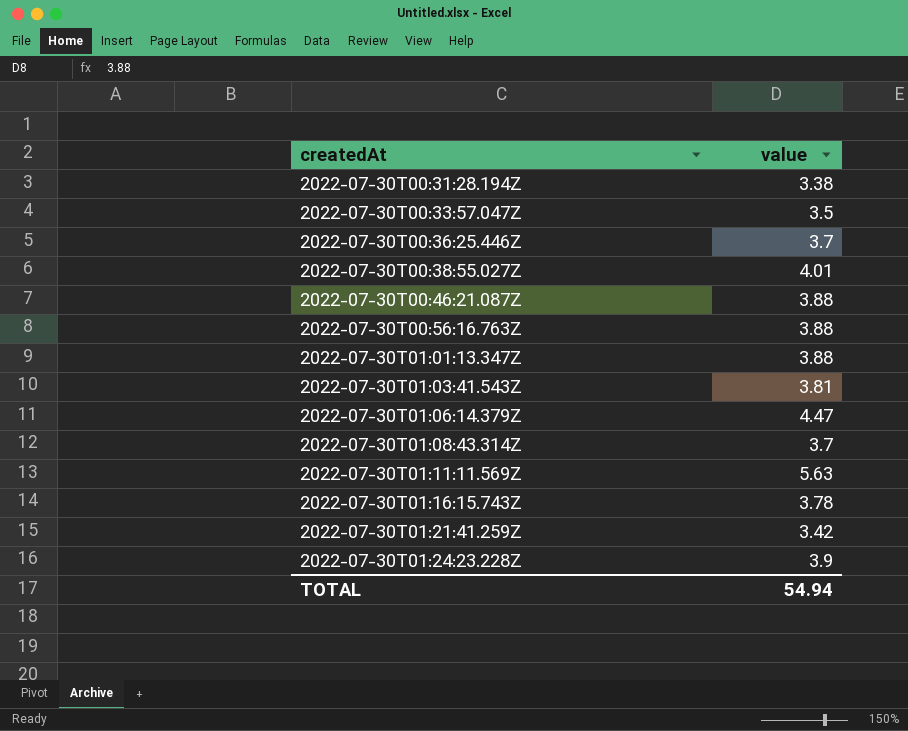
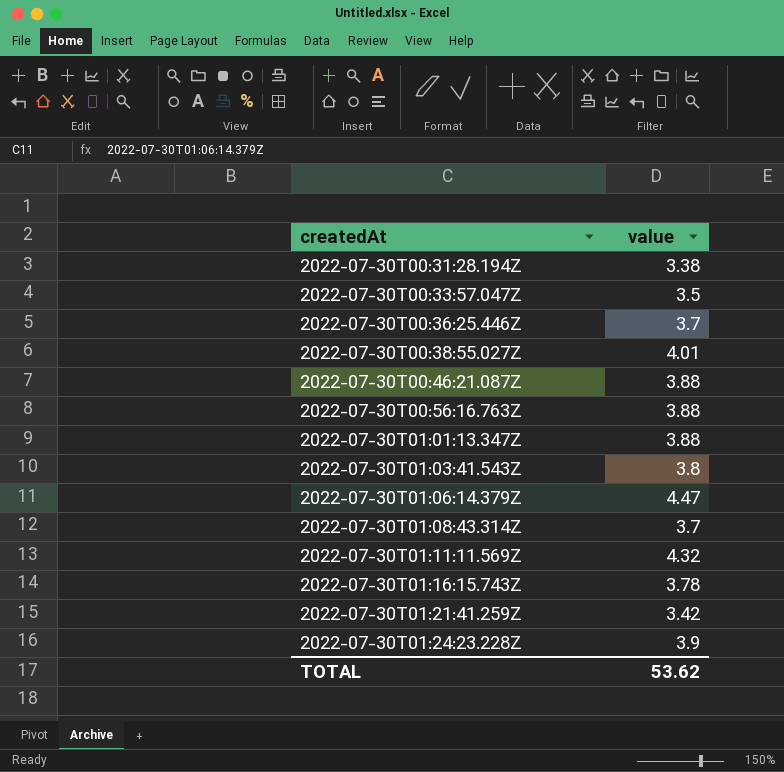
2022-07-30T01:03:41.543Z | value: 3.81 -> 3.8
2022-07-30T01:11:11.569Z | value: 5.63 -> 4.32
TOTAL | value: 54.94 -> 53.62

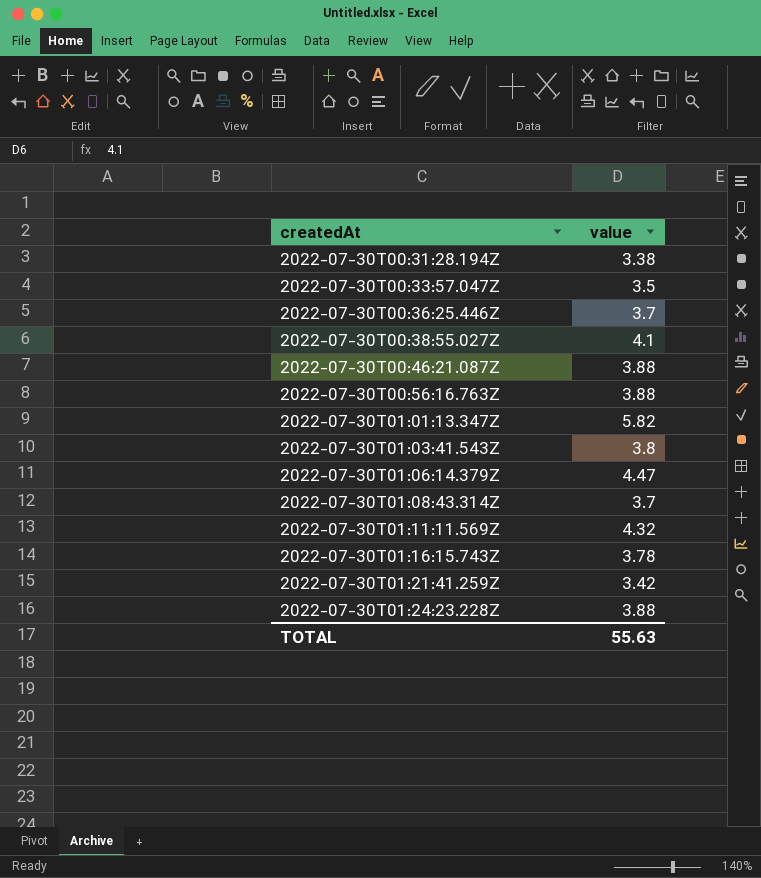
2022-07-30T00:38:55.027Z | value: 4.01 -> 4.1
2022-07-30T01:01:13.347Z | value: 3.88 -> 5.82
2022-07-30T01:24:23.228Z | value: 3.9 -> 3.88
TOTAL | value: 53.62 -> 55.63

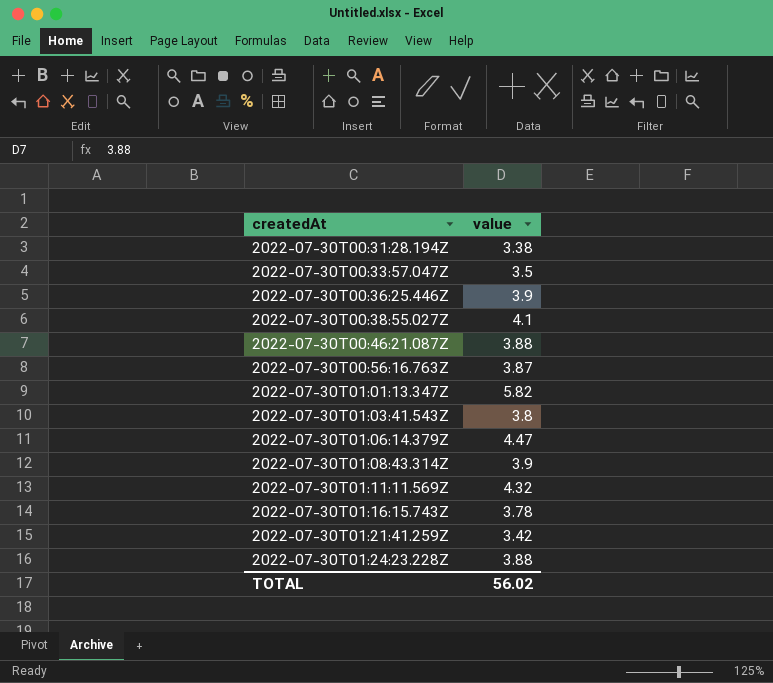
2022-07-30T00:36:25.446Z | value: 3.7 -> 3.9
2022-07-30T00:56:16.763Z | value: 3.88 -> 3.87
2022-07-30T01:08:43.314Z | value: 3.7 -> 3.9
TOTAL | value: 55.63 -> 56.02

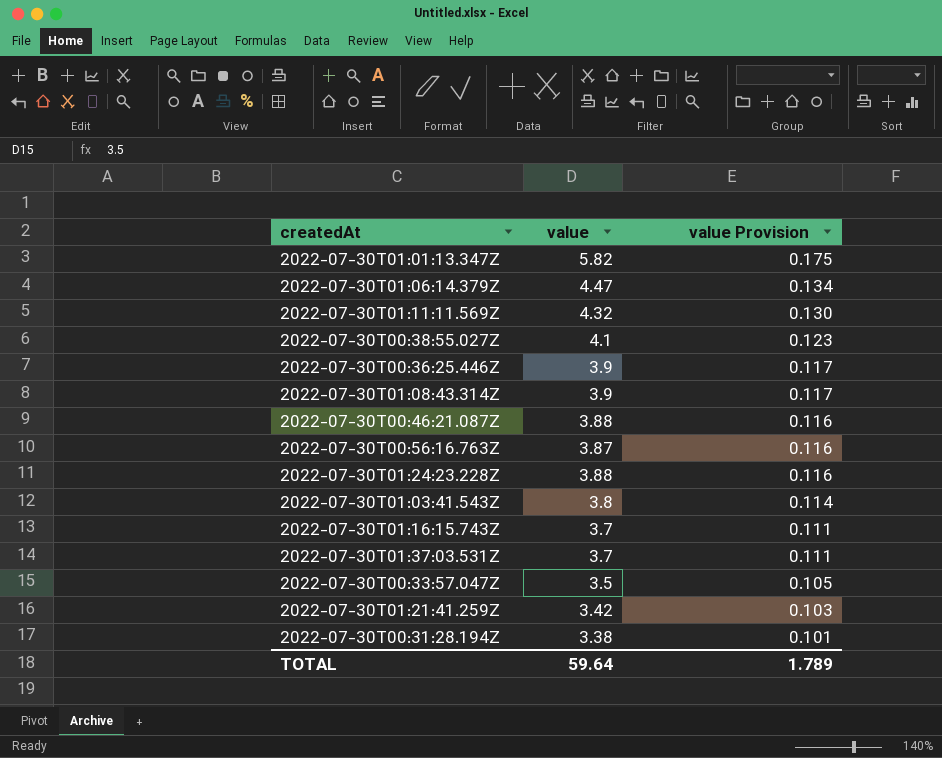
row order: createdAt ascending -> value Provision descending
column value Provision | formula: none -> [value] * 0.03
2022-07-30T01:16:15.743Z | value: 3.78 -> 3.7
row 2022-07-30T01:37:03.531Z: none -> 3.7 | 0.111
TOTAL | value: 56.02 -> 59.64

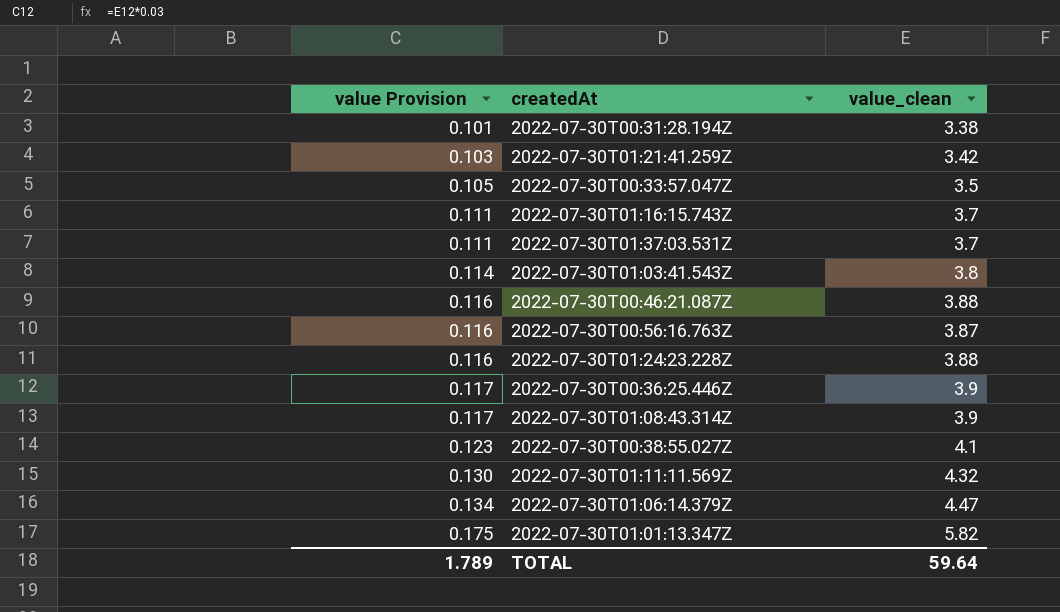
row order: value Provision descending -> value Provision ascending
column value Provision | position: 3 -> 1
column name: value -> value_clean

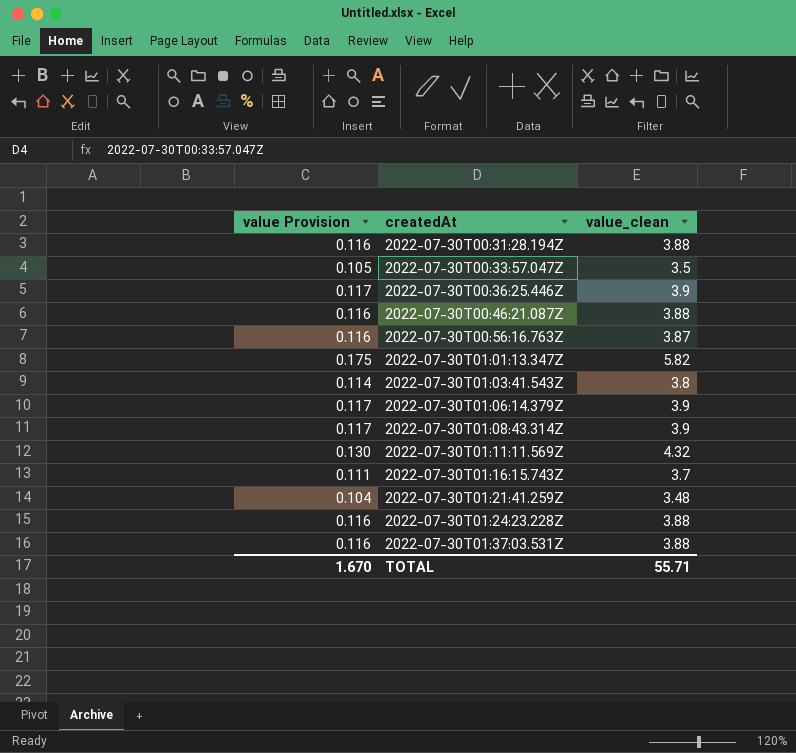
row order: value Provision ascending -> createdAt ascending
row 2022-07-30T00:38:55.027Z: 0.123 | 4.1 -> none
2022-07-30T00:31:28.194Z | value Provision: 0.101 -> 0.116
2022-07-30T00:31:28.194Z | value_clean: 3.38 -> 3.88
2022-07-30T01:06:14.379Z | value Provision: 0.134 -> 0.117
2022-07-30T01:06:14.379Z | value_clean: 4.47 -> 3.9
2022-07-30T01:21:41.259Z | value Provision: 0.103 -> 0.104
2022-07-30T01:21:41.259Z | value_clean: 3.42 -> 3.48
2022-07-30T01:37:03.531Z | value Provision: 0.111 -> 0.116
2022-07-30T01:37:03.531Z | value_clean: 3.7 -> 3.88
TOTAL | value Provision: 1.789 -> 1.670
TOTAL | value_clean: 59.64 -> 55.71

